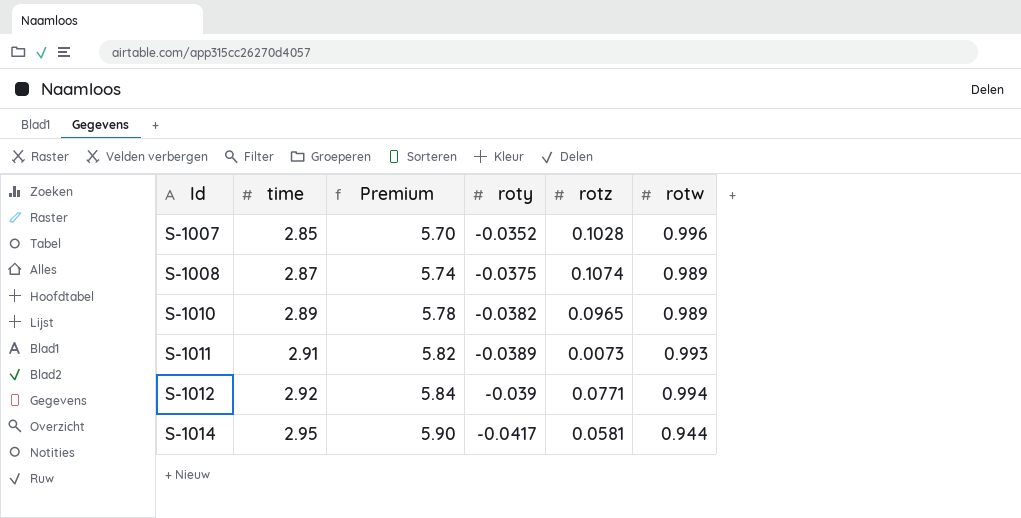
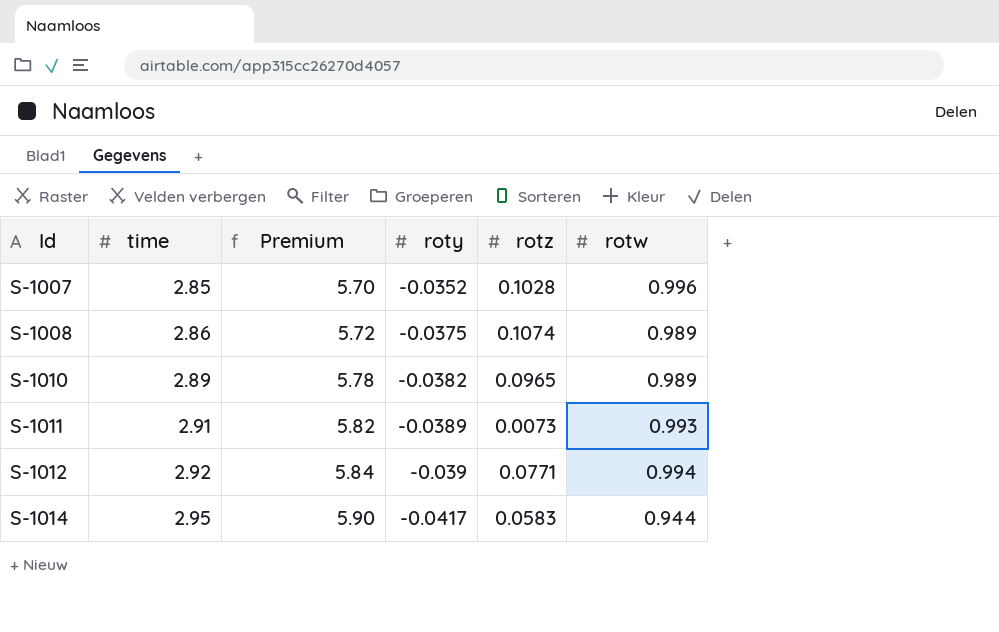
S-1008 | time: 2.87 -> 2.86
S-1008 | Premium: 5.74 -> 5.72
S-1014 | rotz: 0.0581 -> 0.0583

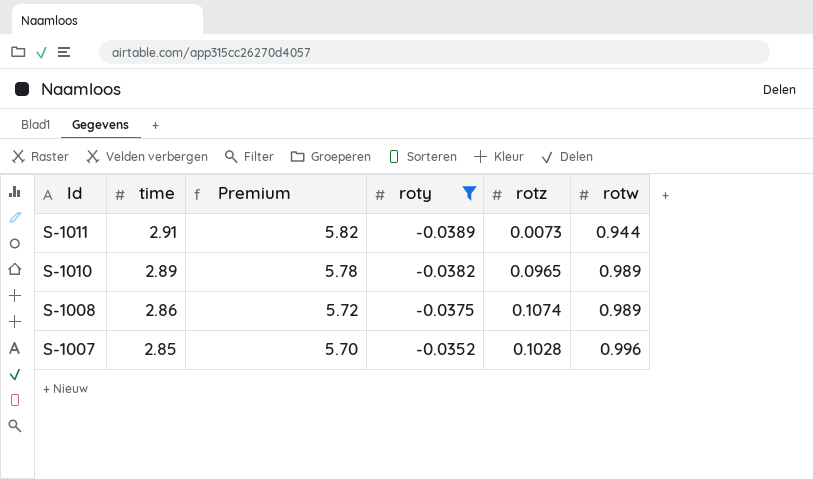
filter: none -> roty >= -0.0389
row order: Id ascending -> Id descending
S-1011 | rotw: 0.993 -> 0.944

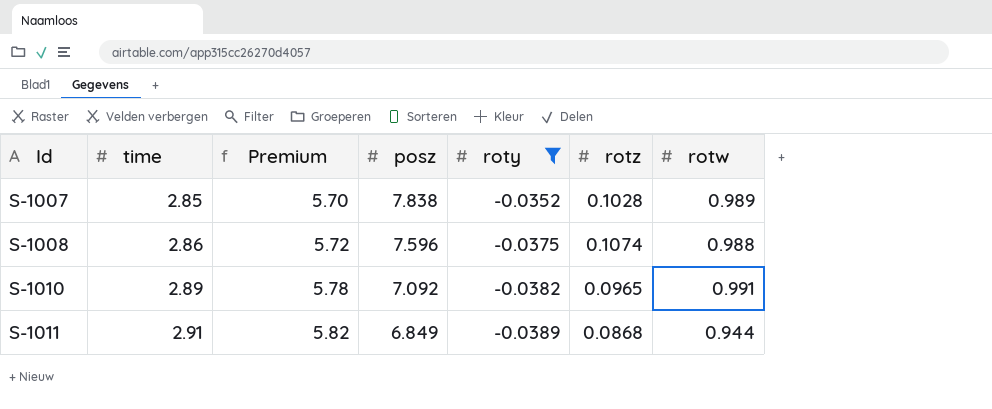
row order: Id descending -> Id ascending
column posz | position: none -> 4
S-1007 | rotw: 0.996 -> 0.989
S-1008 | rotw: 0.989 -> 0.988
S-1010 | rotw: 0.989 -> 0.991
S-1011 | rotz: 0.0073 -> 0.0868

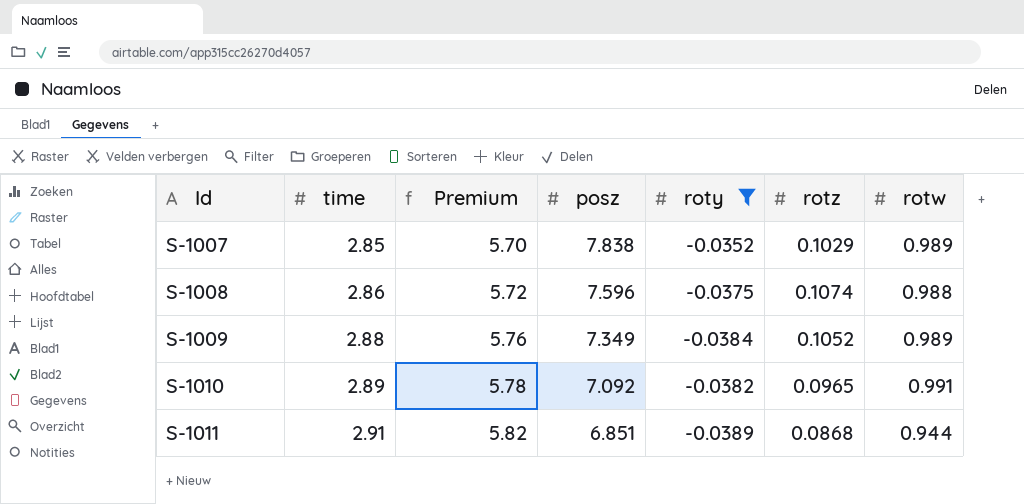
S-1007 | rotz: 0.1028 -> 0.1029
row S-1009: none -> 2.88 | 5.76 | 7.349 | -0.0384 | 0.1052 | 0.989
S-1011 | posz: 6.849 -> 6.851

